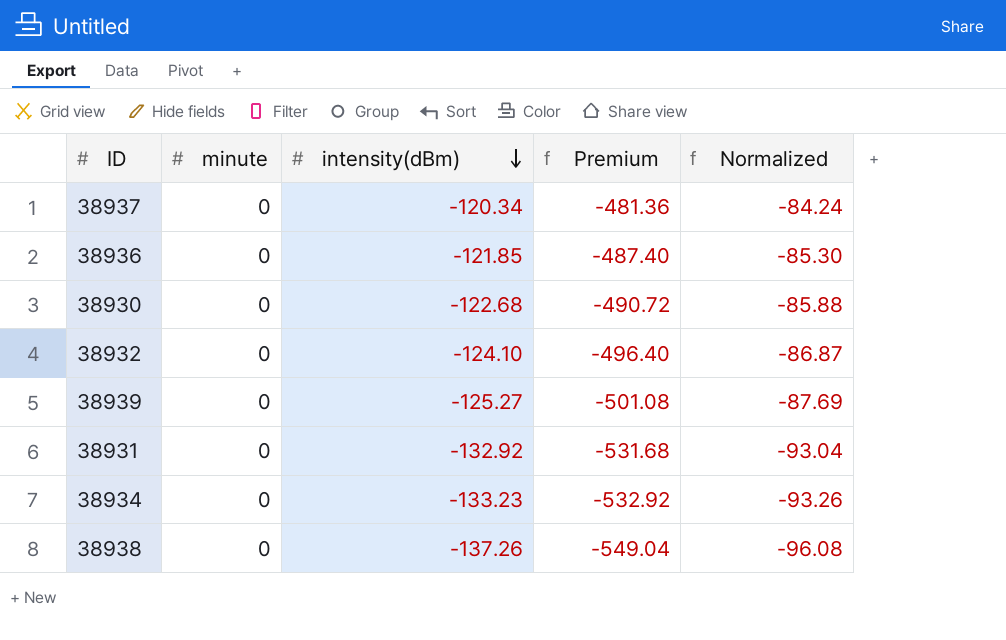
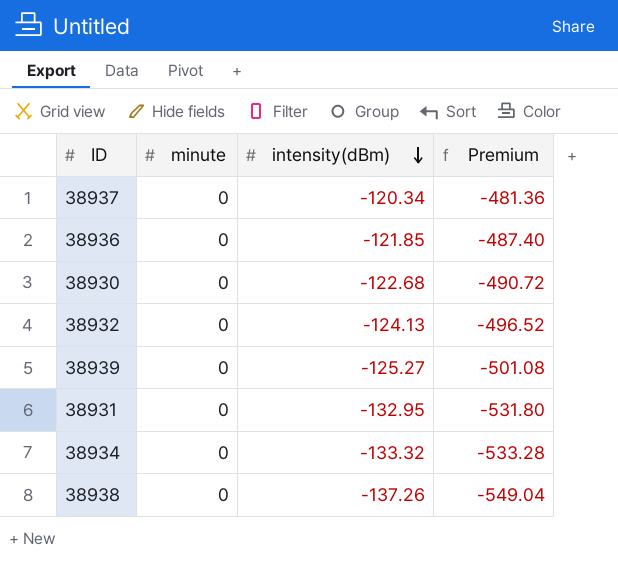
column Normalized | formula: [intensity(dBm)] * 0.7 -> none
38932 | intensity(dBm): -124.10 -> -124.13
38932 | Premium: -496.40 -> -496.52
38931 | intensity(dBm): -132.92 -> -132.95
38931 | Premium: -531.68 -> -531.80
38934 | intensity(dBm): -133.23 -> -133.32
38934 | Premium: -532.92 -> -533.28

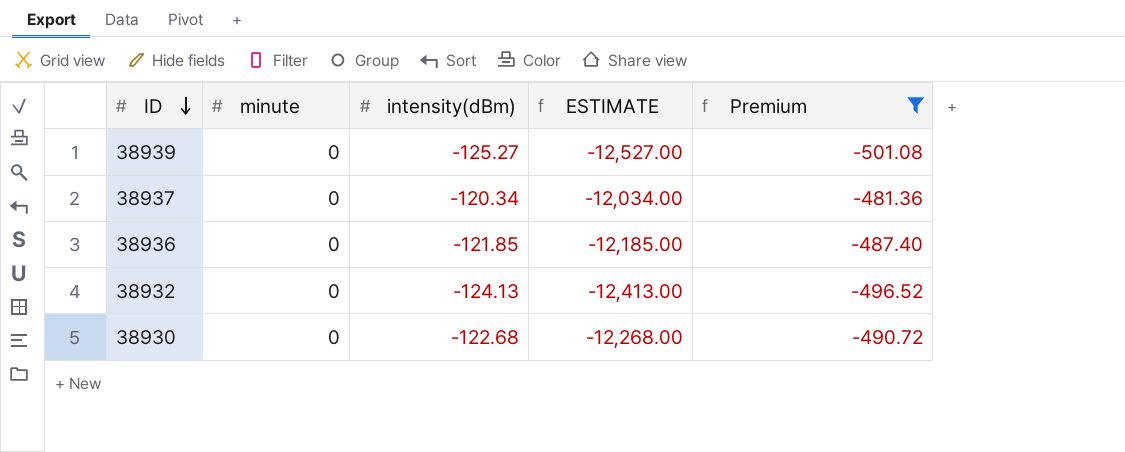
filter: none -> Premium >= -501.08
row order: intensity(dBm) descending -> ID descending
column ESTIMATE | formula: none -> [intensity(dBm)] * 100

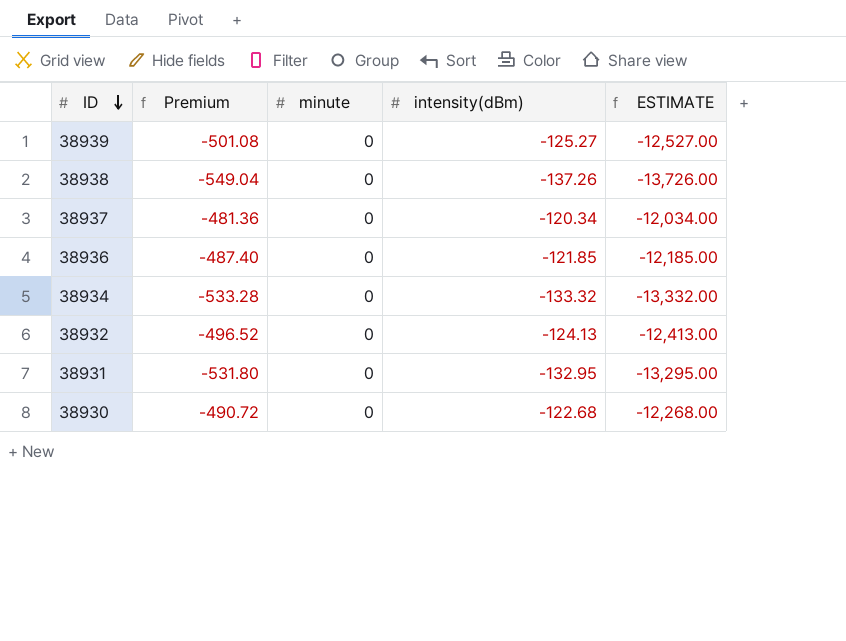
filter: Premium >= -501.08 -> none
column Premium | position: 5 -> 2

